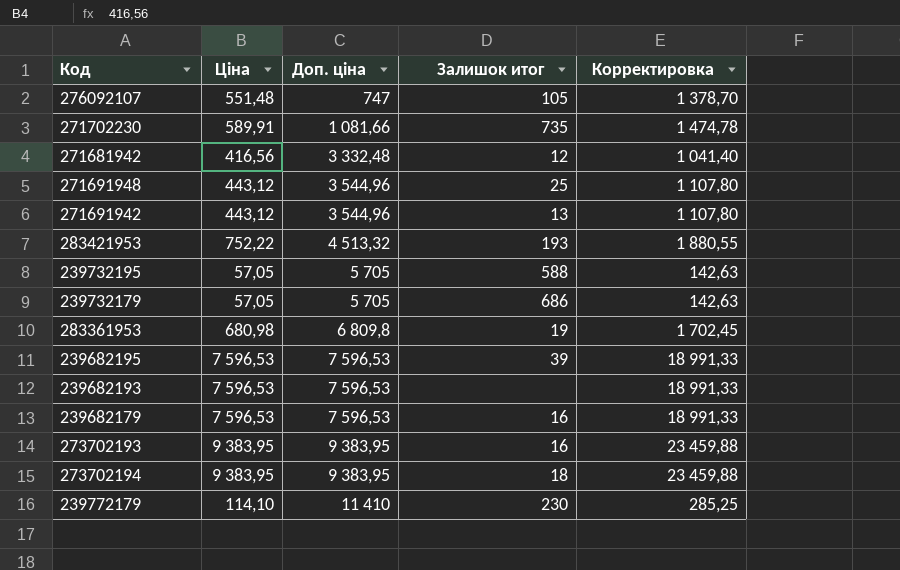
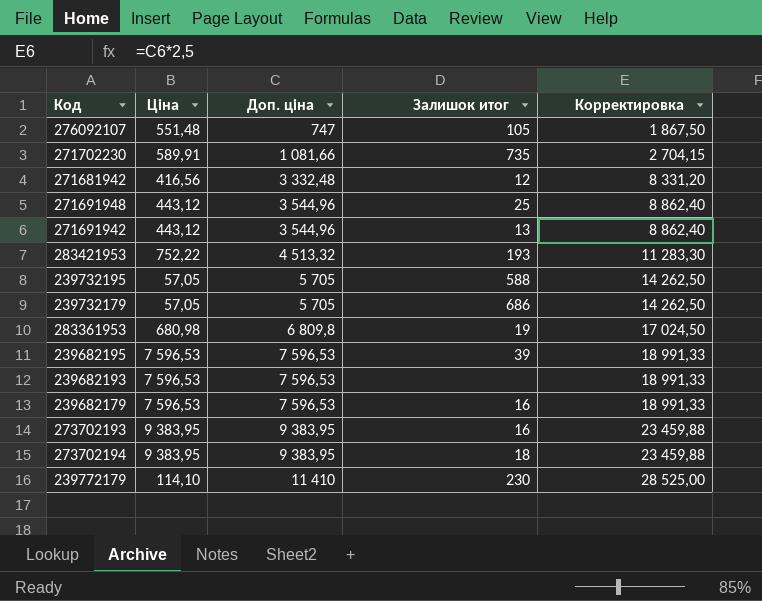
column Корректировка | formula: [Ціна] * 2,5 -> [Доп. ціна] * 2,5

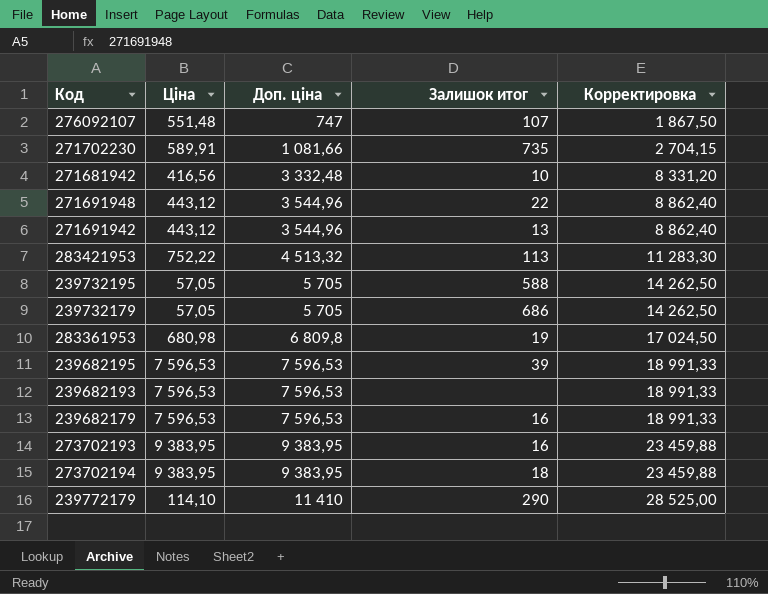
276092107 | Залишок итог: 105 -> 107
271681942 | Залишок итог: 12 -> 10
271691948 | Залишок итог: 25 -> 22
283421953 | Залишок итог: 193 -> 113
239772179 | Залишок итог: 230 -> 290

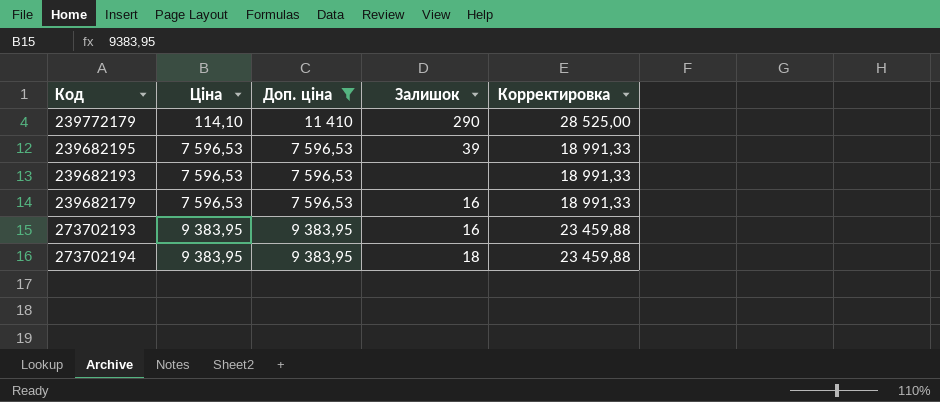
filter: none -> Доп. ціна >= 7 596,53
row order: Доп. ціна ascending -> Ціна ascending
column name: Залишок итог -> Залишок

